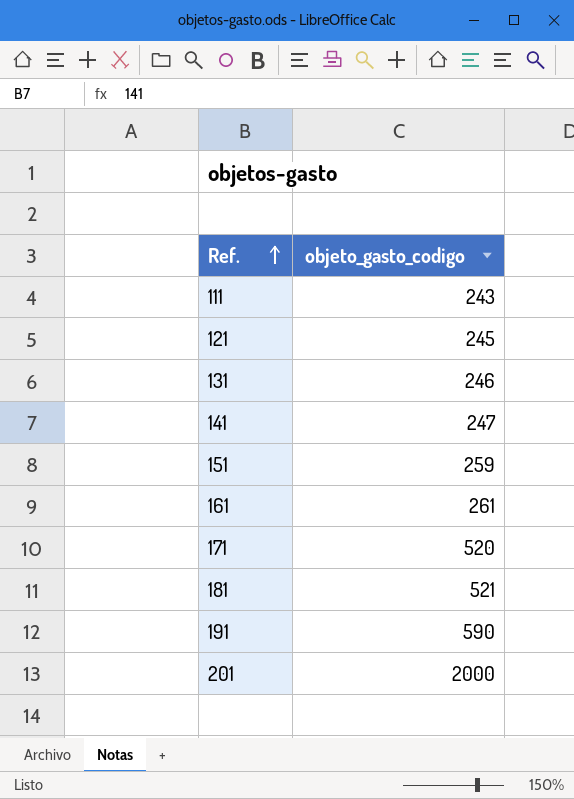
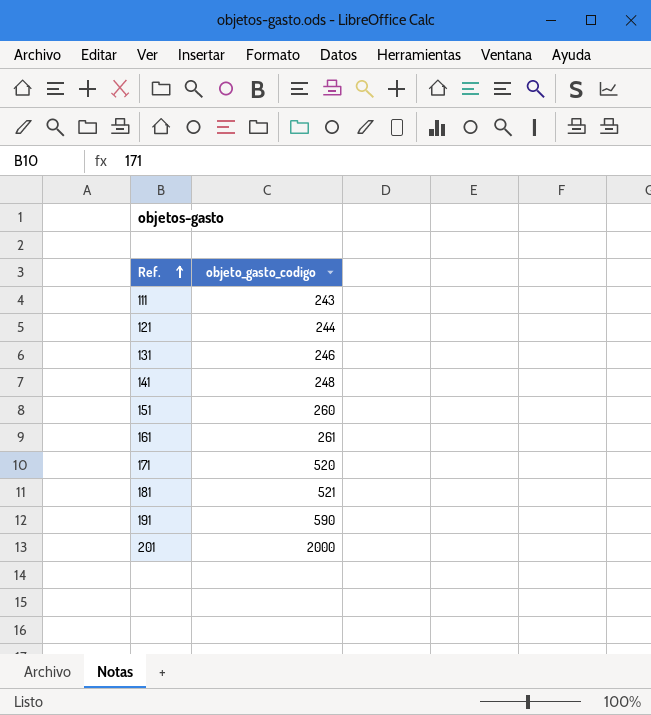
121 | objeto_gasto_codigo: 245 -> 244
141 | objeto_gasto_codigo: 247 -> 248
151 | objeto_gasto_codigo: 259 -> 260

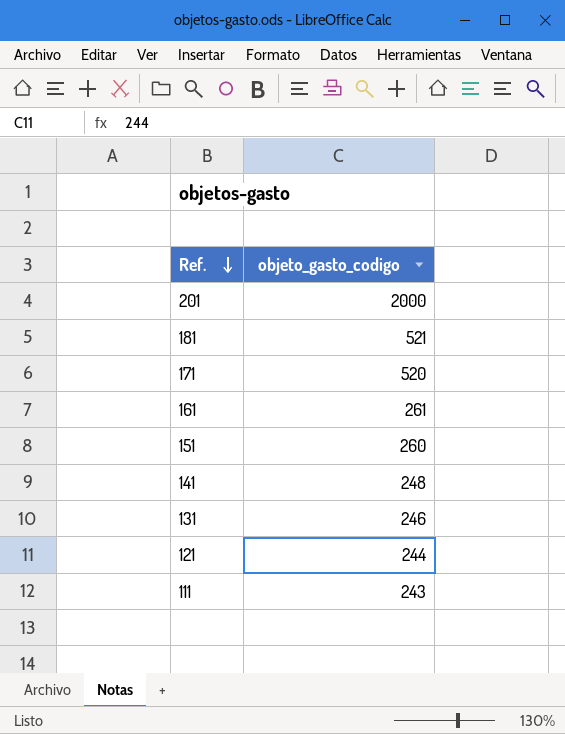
row order: Ref. ascending -> Ref. descending
row 191: 590 -> none

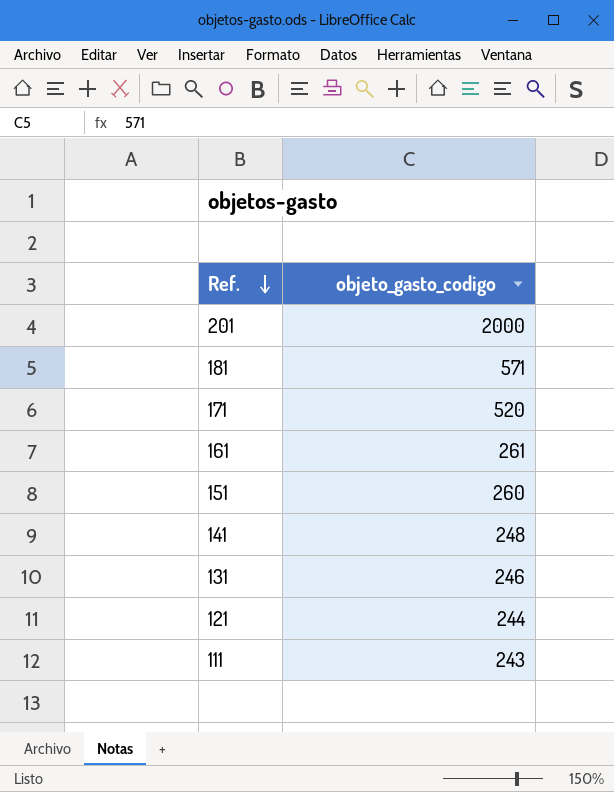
181 | objeto_gasto_codigo: 521 -> 571

